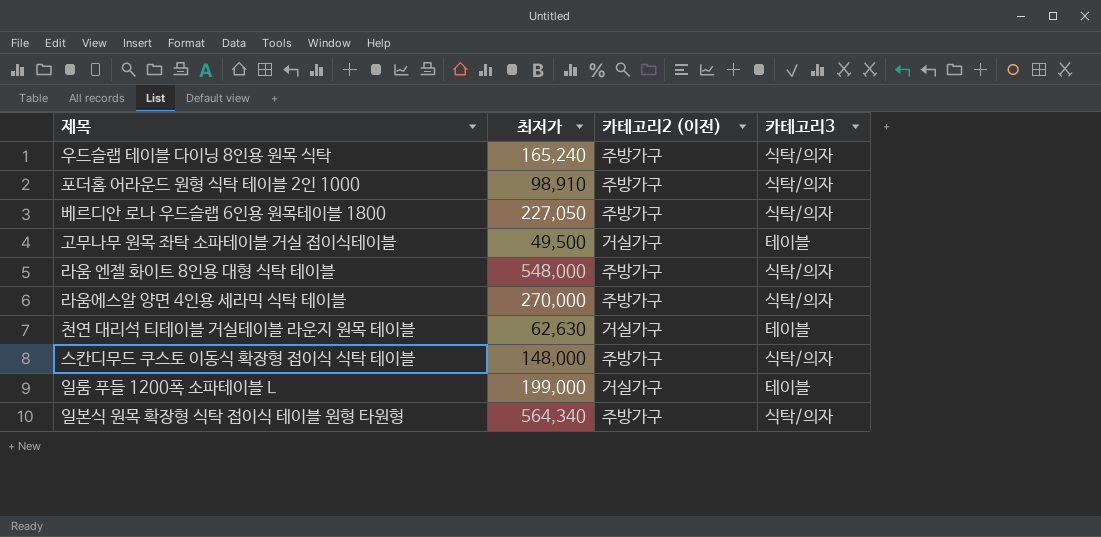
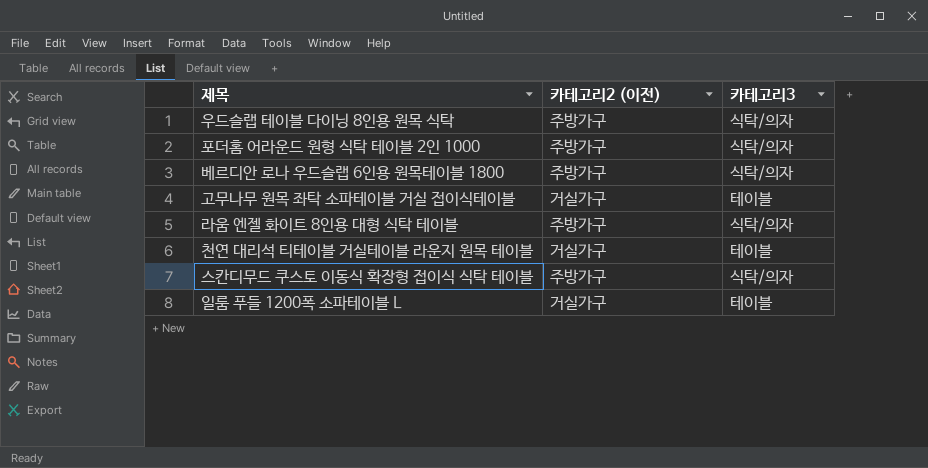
column 최저가 | position: 2 -> none
row 라움에스알 양면 4인용 세라믹 식탁 테이블: 270,000 | 주방가구 | 식탁/의자 -> none
row 일본식 원목 확장형 식탁 접이식 테이블 원형 타원형: 564,340 | 주방가구 | 식탁/의자 -> none

